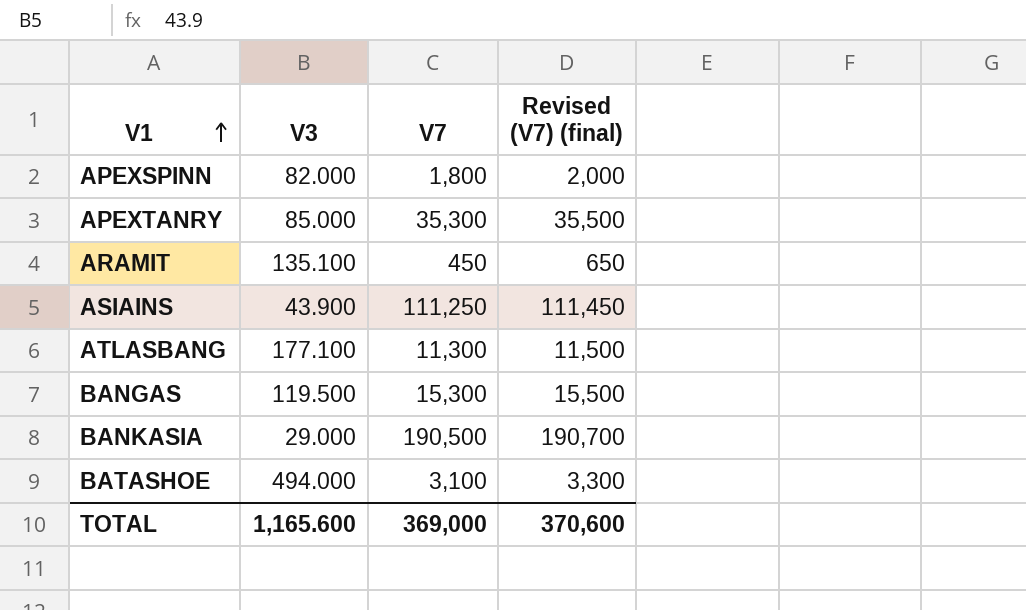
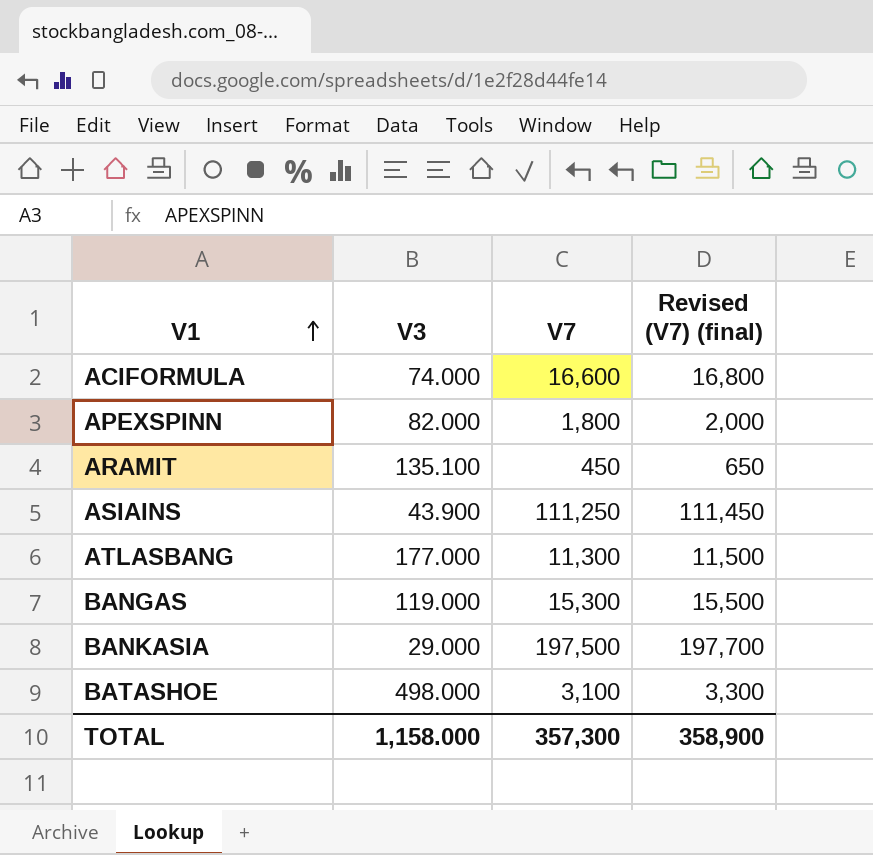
row APEXTANRY: 85.000 | 35,300 | 35,500 -> none
row ACIFORMULA: none -> 74.000 | 16,600 | 16,800
ATLASBANG | V3: 177.100 -> 177.000
BANGAS | V3: 119.500 -> 119.000
BANKASIA | V7: 190,500 -> 197,500
BANKASIA | Revised (V7) (final): 190,700 -> 197,700
BATASHOE | V3: 494.000 -> 498.000
TOTAL | V3: 1,165.600 -> 1,158.000
TOTAL | V7: 369,000 -> 357,300
TOTAL | Revised (V7) (final): 370,600 -> 358,900

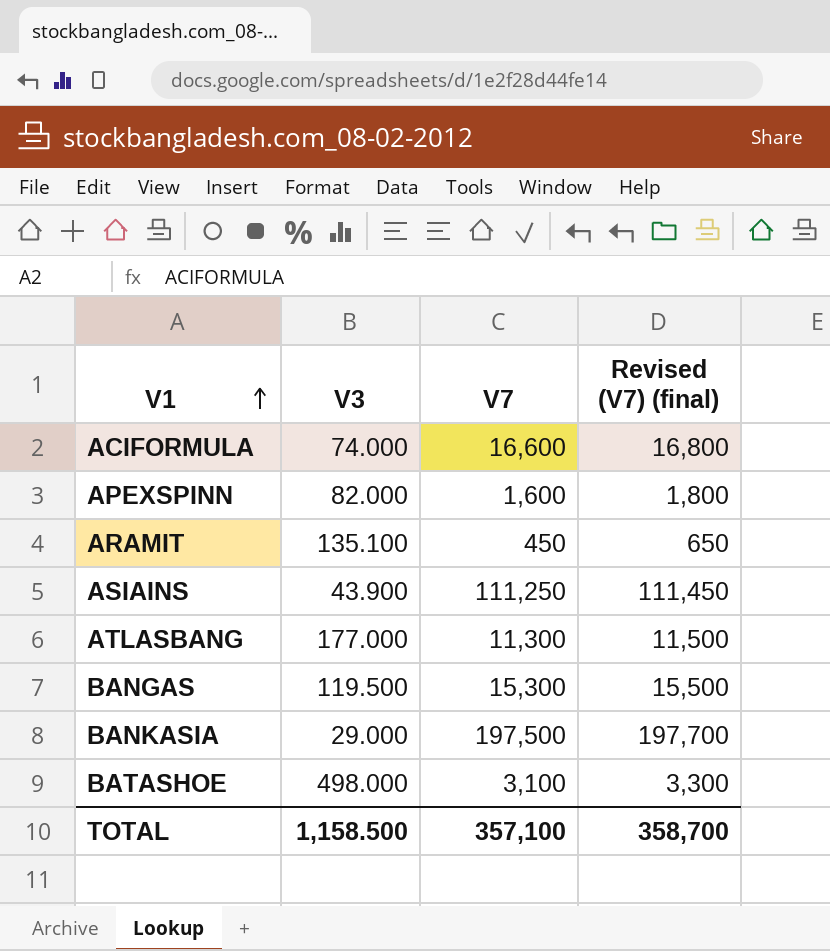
APEXSPINN | V7: 1,800 -> 1,600
APEXSPINN | Revised (V7) (final): 2,000 -> 1,800
BANGAS | V3: 119.000 -> 119.500
TOTAL | V3: 1,158.000 -> 1,158.500
TOTAL | V7: 357,300 -> 357,100
TOTAL | Revised (V7) (final): 358,900 -> 358,700

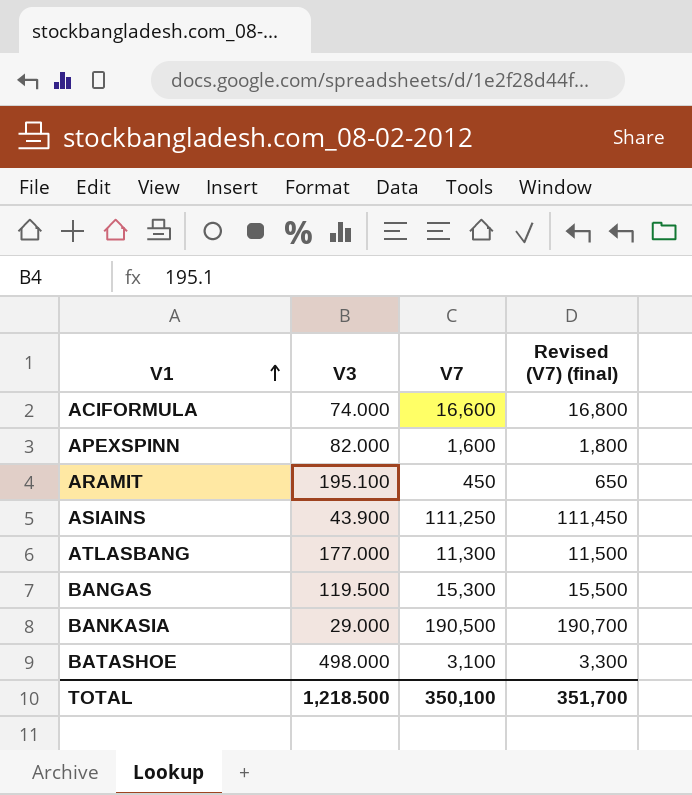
ARAMIT | V3: 135.100 -> 195.100
BANKASIA | V7: 197,500 -> 190,500
BANKASIA | Revised (V7) (final): 197,700 -> 190,700
TOTAL | V3: 1,158.500 -> 1,218.500
TOTAL | V7: 357,100 -> 350,100
TOTAL | Revised (V7) (final): 358,700 -> 351,700

